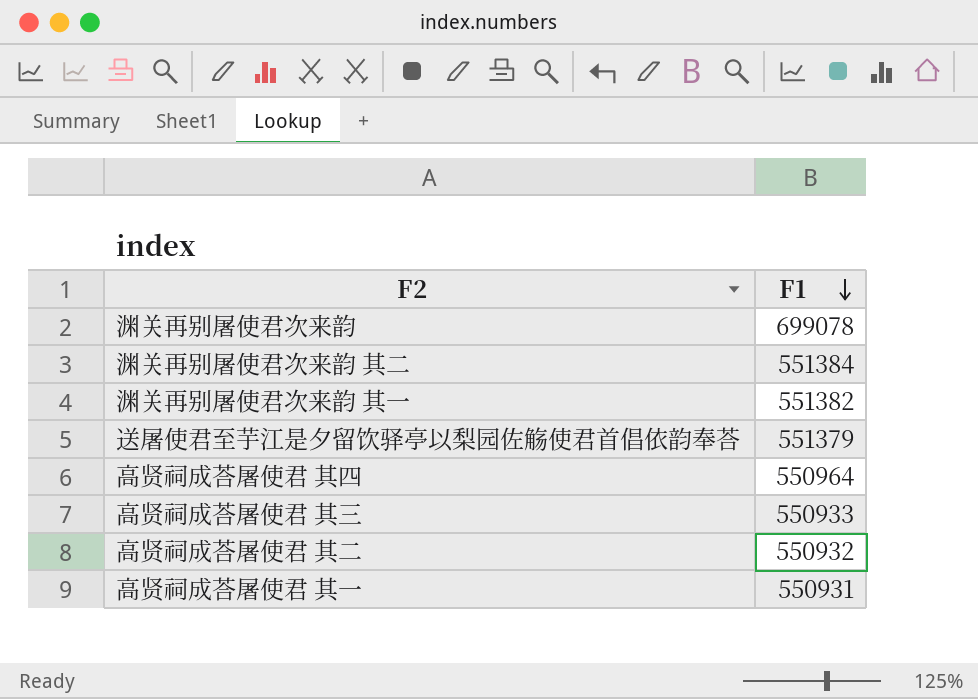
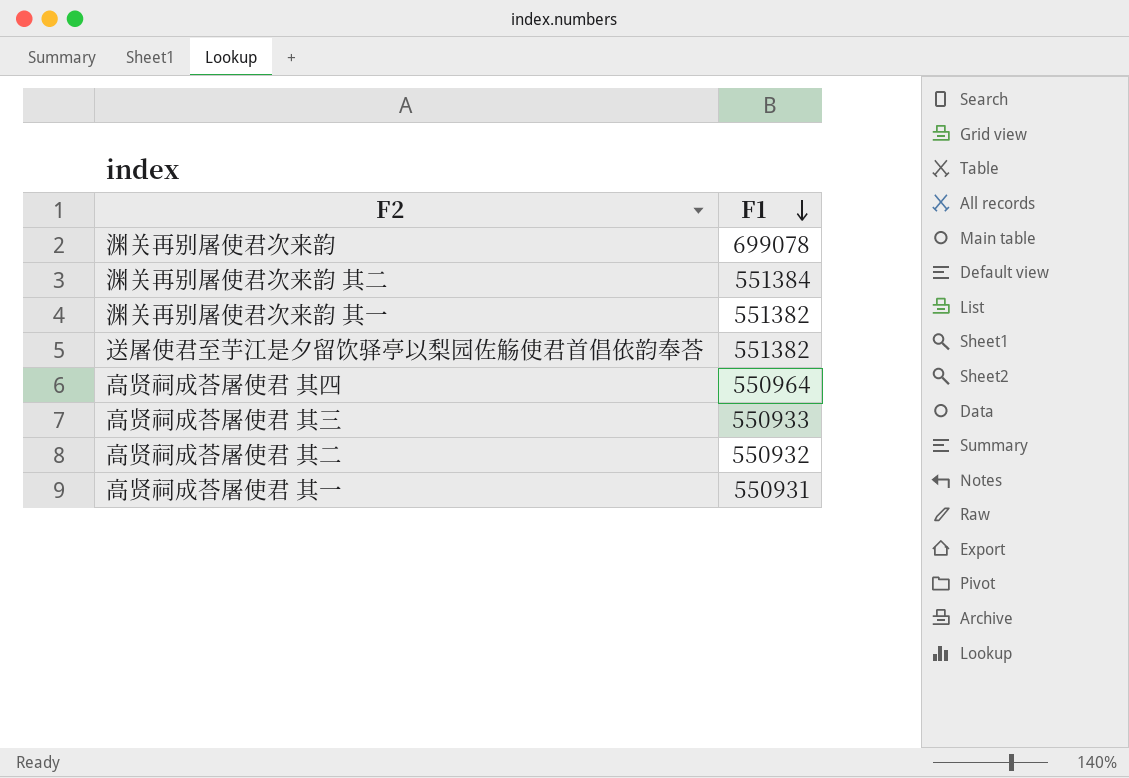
送屠使君至芋江是夕留饮驿亭以梨园佐觞使君首倡依韵奉荅 | F1: 551379 -> 551382

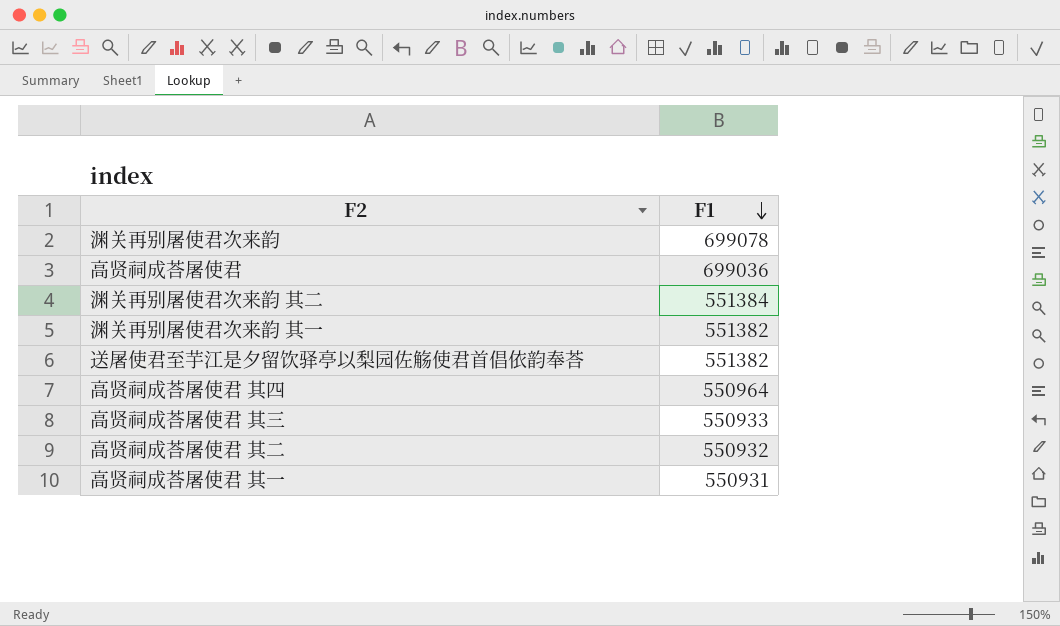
row 高贤祠成荅屠使君: none -> 699036

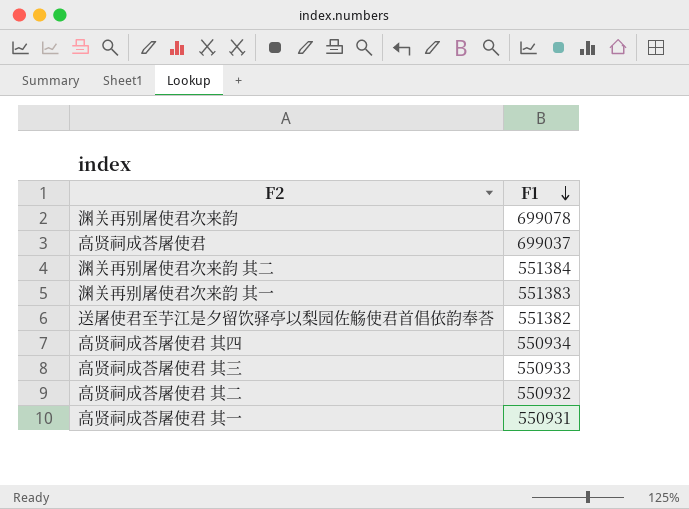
高贤祠成荅屠使君 | F1: 699036 -> 699037
渊关再别屠使君次来韵 其一 | F1: 551382 -> 551383
高贤祠成荅屠使君 其四 | F1: 550964 -> 550934

